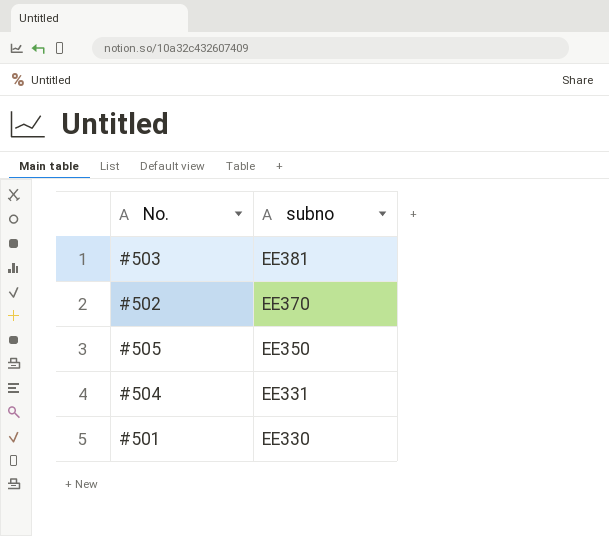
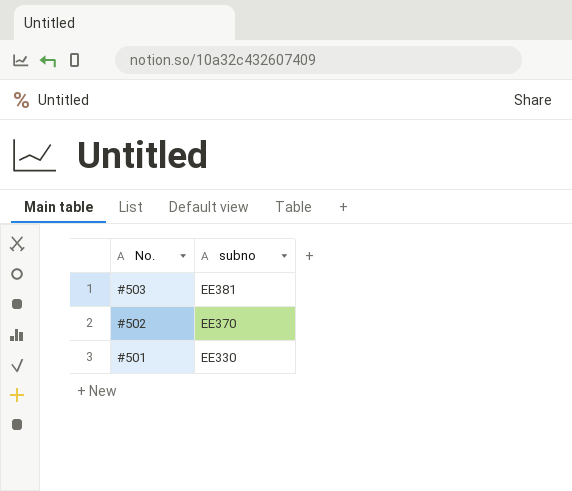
row #505: EE350 -> none
row #504: EE331 -> none

